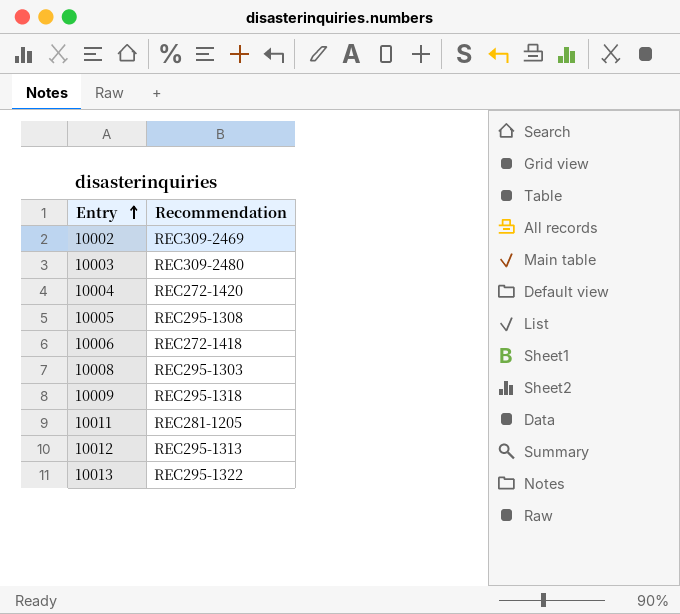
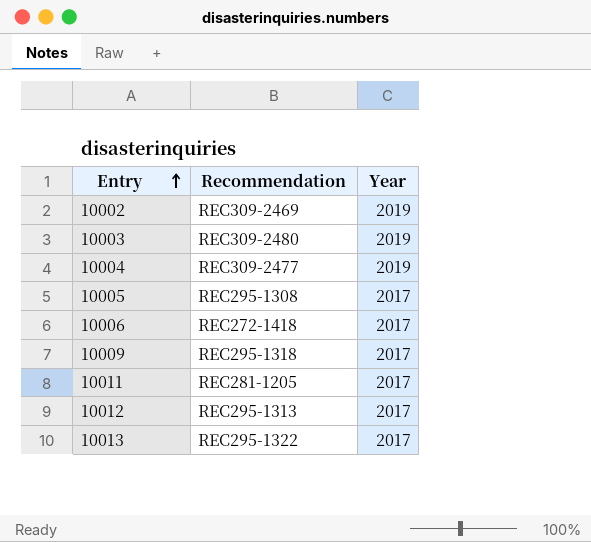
column Year | position: none -> 3
row 10008: REC295-1303 -> none
10004 | Recommendation: REC272-1420 -> REC309-2477

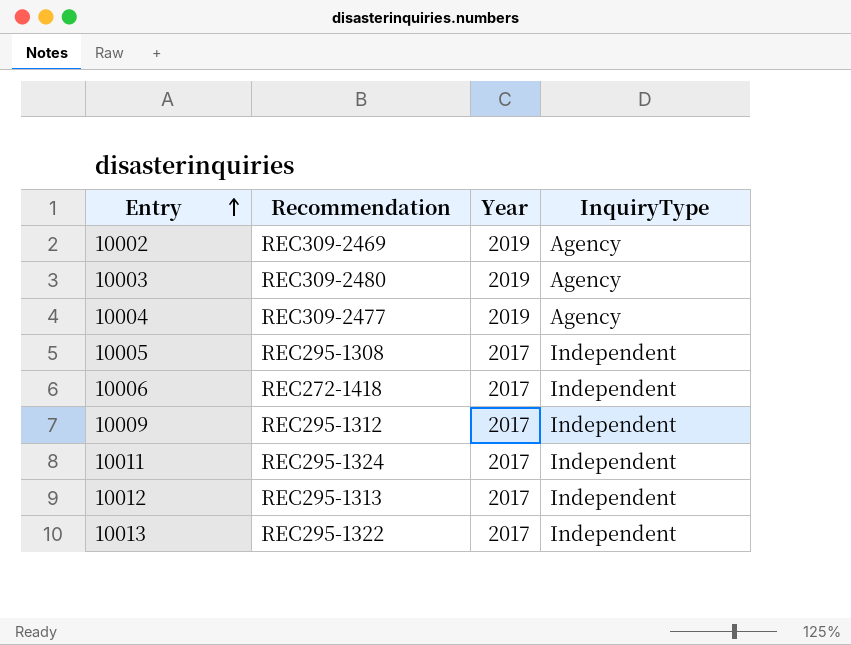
column InquiryType | position: none -> 4
10009 | Recommendation: REC295-1318 -> REC295-1312
10011 | Recommendation: REC281-1205 -> REC295-1324

